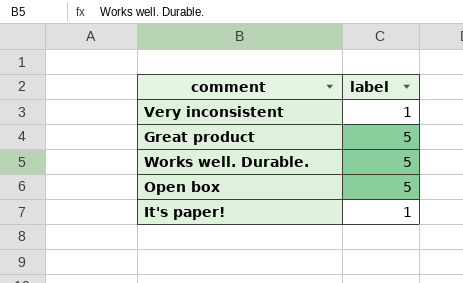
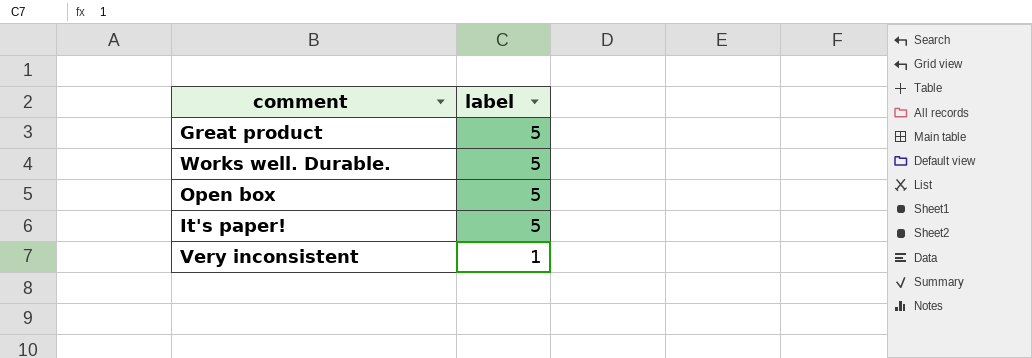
row order: none -> label descending
It's paper! | label: 1 -> 5

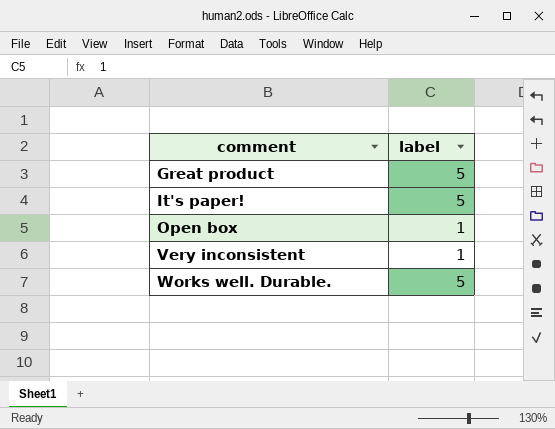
row order: label descending -> comment ascending
Open box | label: 5 -> 1

